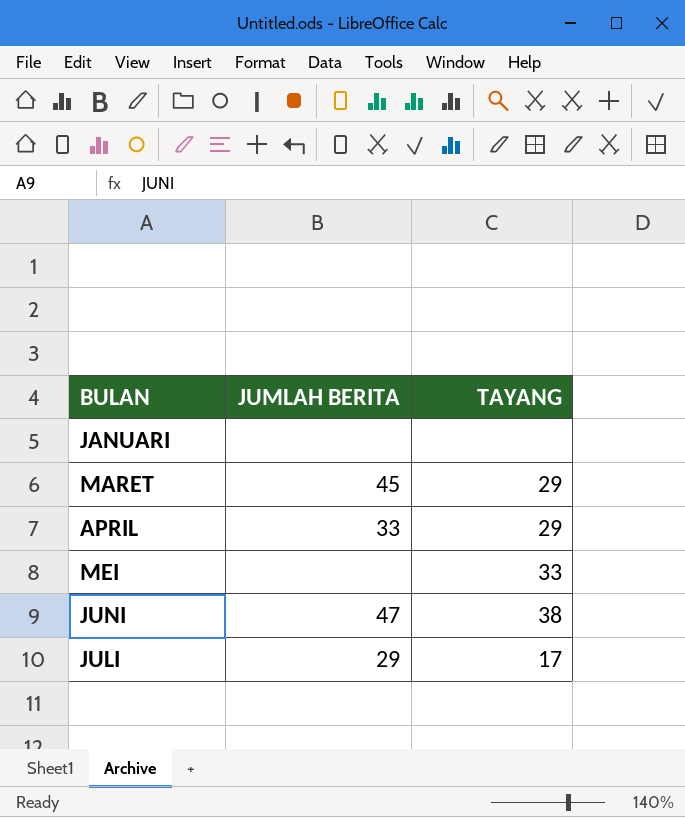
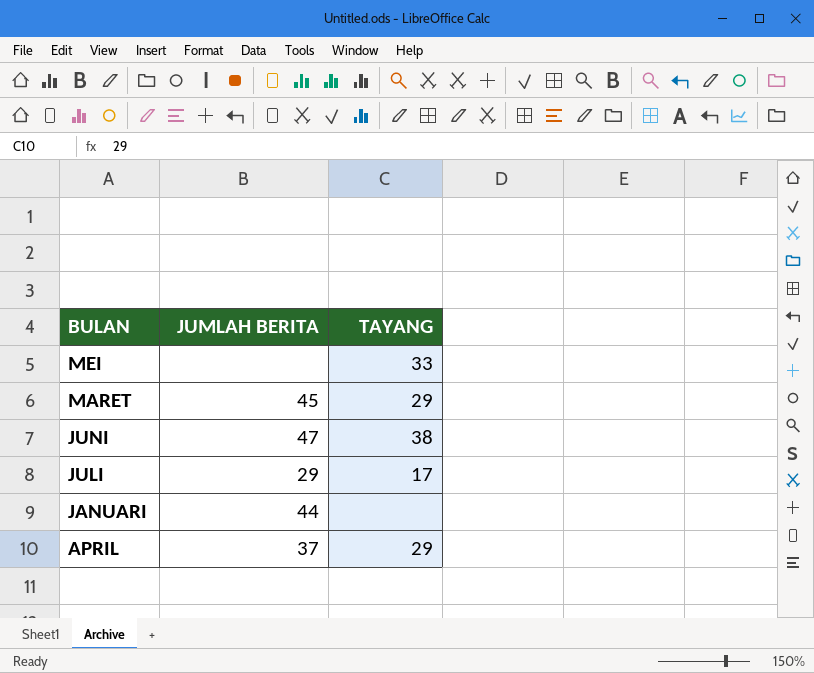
row order: none -> BULAN descending
JANUARI | JUMLAH BERITA: none -> 44
APRIL | JUMLAH BERITA: 33 -> 37

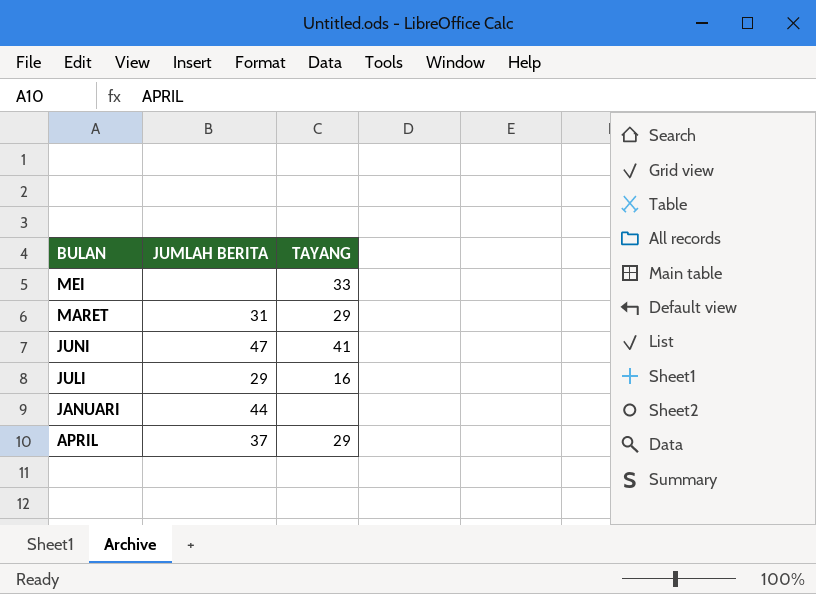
MARET | JUMLAH BERITA: 45 -> 31
JUNI | TAYANG: 38 -> 41
JULI | TAYANG: 17 -> 16

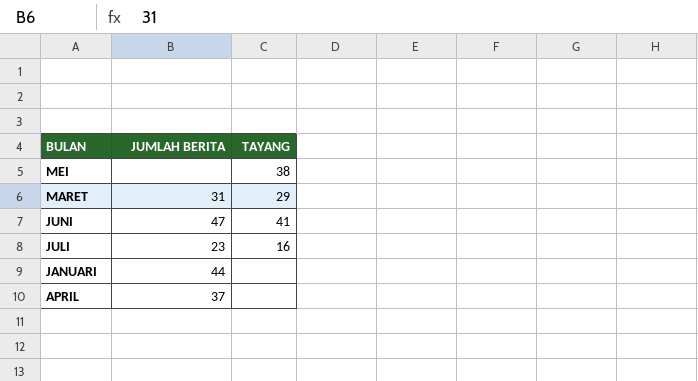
MEI | TAYANG: 33 -> 38
JULI | JUMLAH BERITA: 29 -> 23
APRIL | TAYANG: 29 -> none

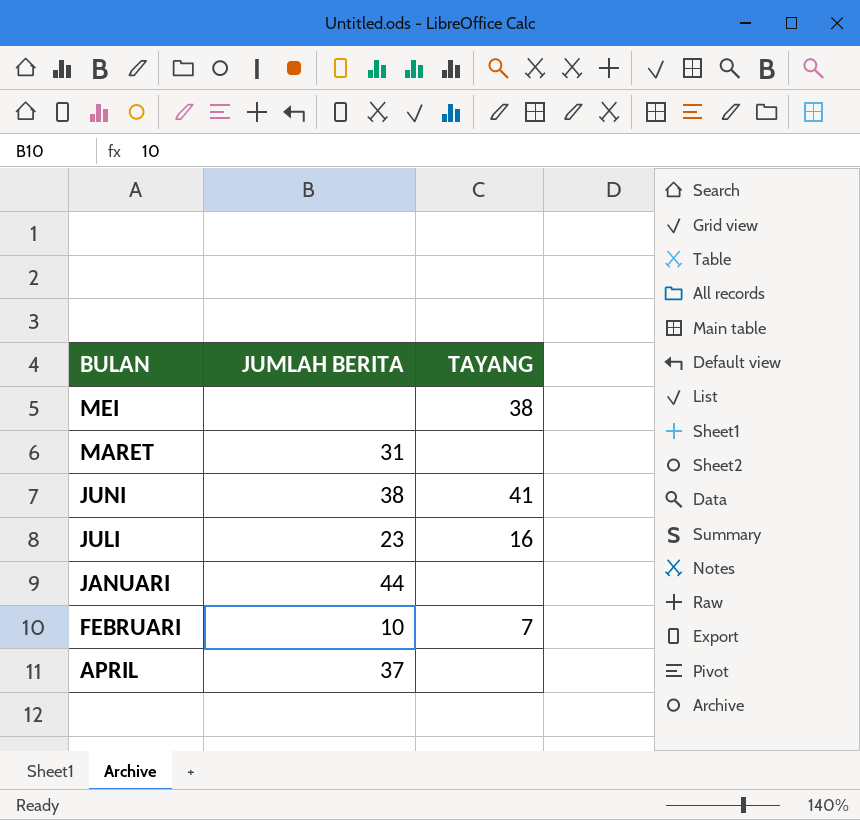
MARET | TAYANG: 29 -> none
JUNI | JUMLAH BERITA: 47 -> 38
row FEBRUARI: none -> 10 | 7

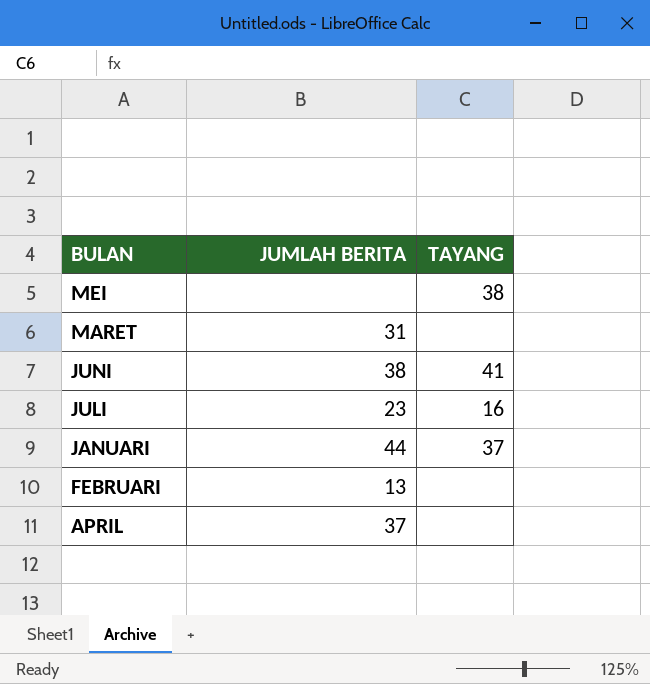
JANUARI | TAYANG: none -> 37
FEBRUARI | JUMLAH BERITA: 10 -> 13
FEBRUARI | TAYANG: 7 -> none

